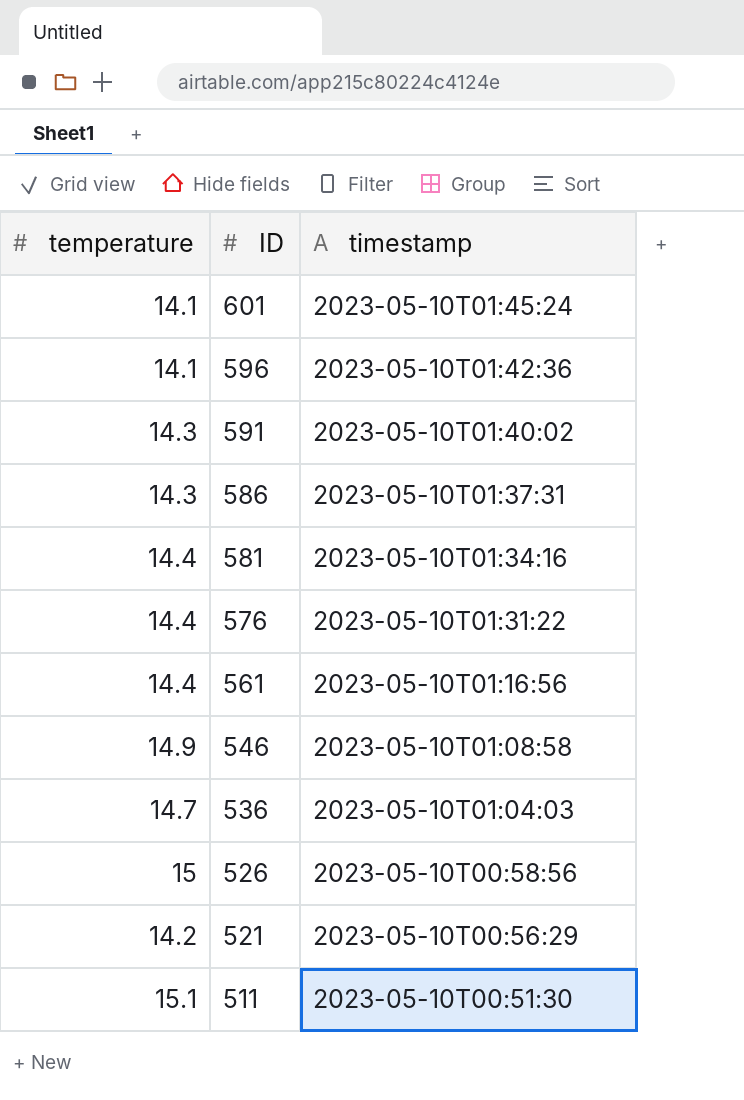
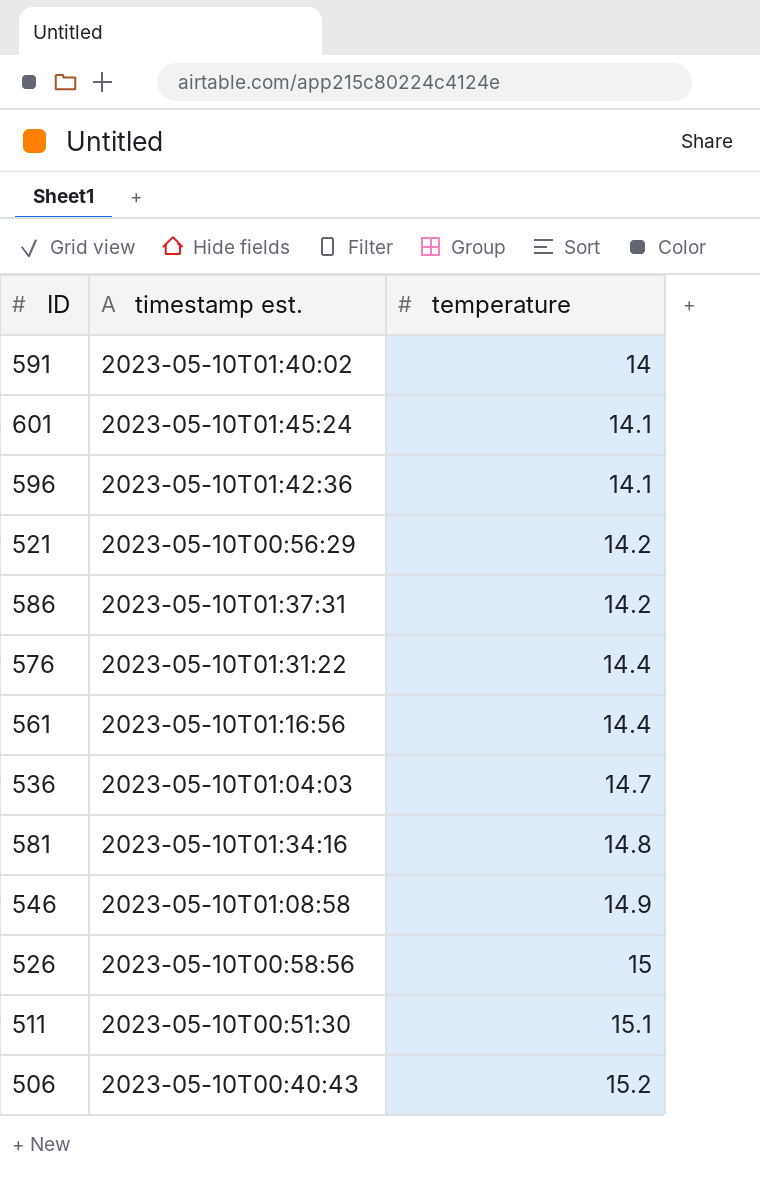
row order: ID descending -> temperature ascending
column name: timestamp -> timestamp est.
column temperature | position: 1 -> 3
591 | temperature: 14.3 -> 14
586 | temperature: 14.3 -> 14.2
581 | temperature: 14.4 -> 14.8
row 506: none -> 2023-05-10T00:40:43 | 15.2

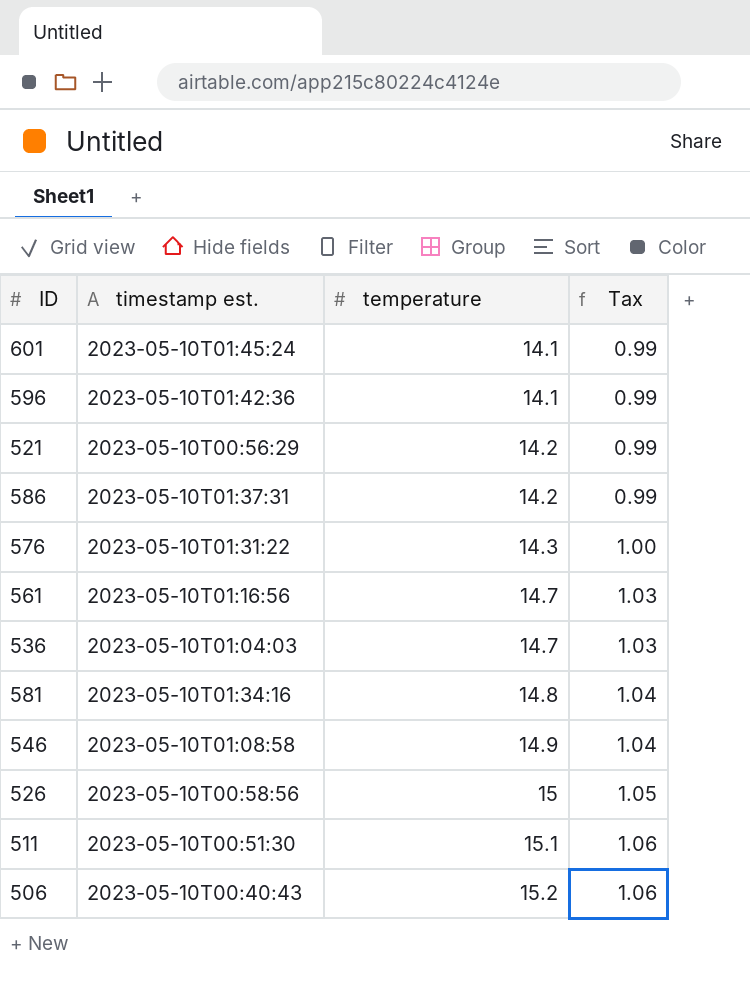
column Tax | formula: none -> [temperature] * 0.07
row 591: 2023-05-10T01:40:02 | 14 -> none
576 | temperature: 14.4 -> 14.3
561 | temperature: 14.4 -> 14.7

